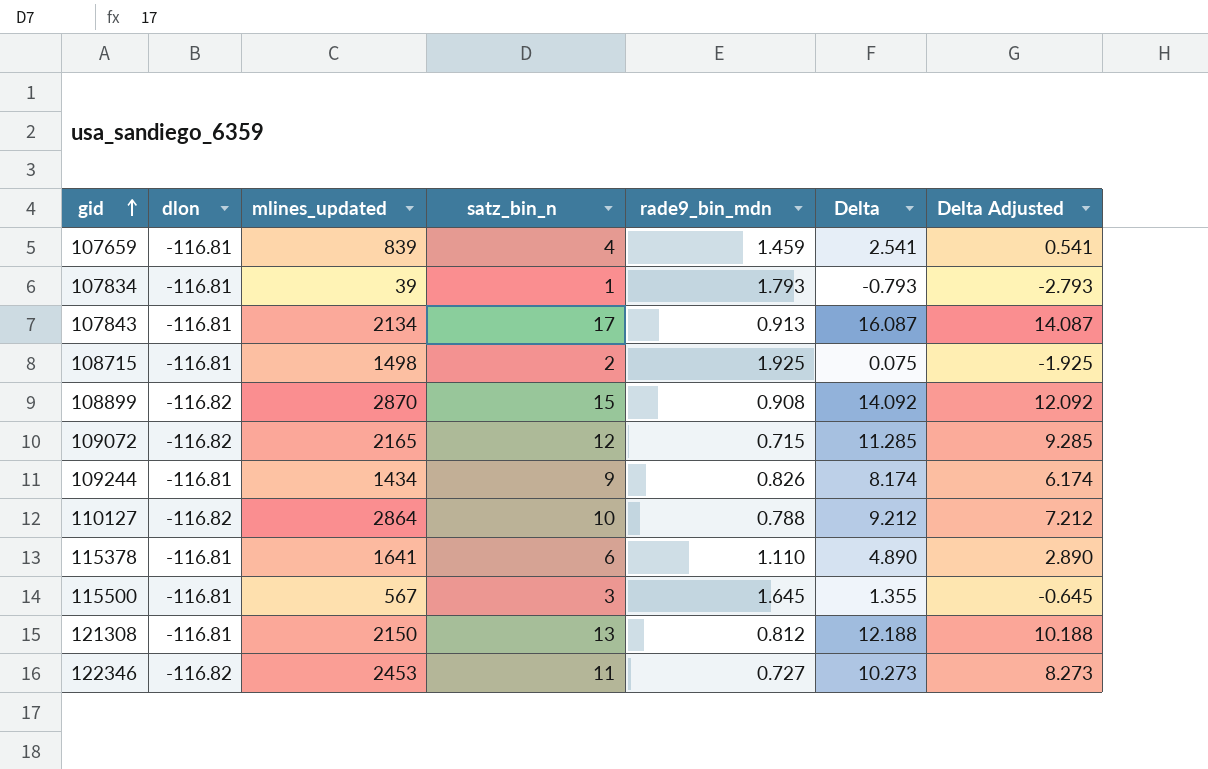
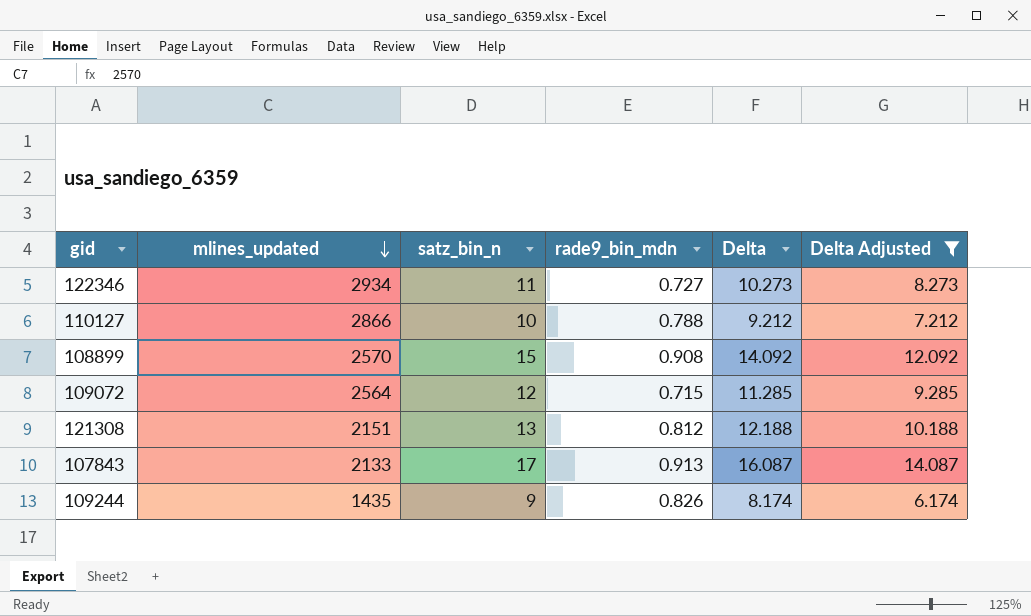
filter: none -> Delta Adjusted >= 6.174
row order: gid ascending -> mlines_updated descending
column dlon | position: 2 -> none
122346 | mlines_updated: 2453 -> 2934
110127 | mlines_updated: 2864 -> 2866
108899 | mlines_updated: 2870 -> 2570
109072 | mlines_updated: 2165 -> 2564
121308 | mlines_updated: 2150 -> 2151
107843 | mlines_updated: 2134 -> 2133
109244 | mlines_updated: 1434 -> 1435

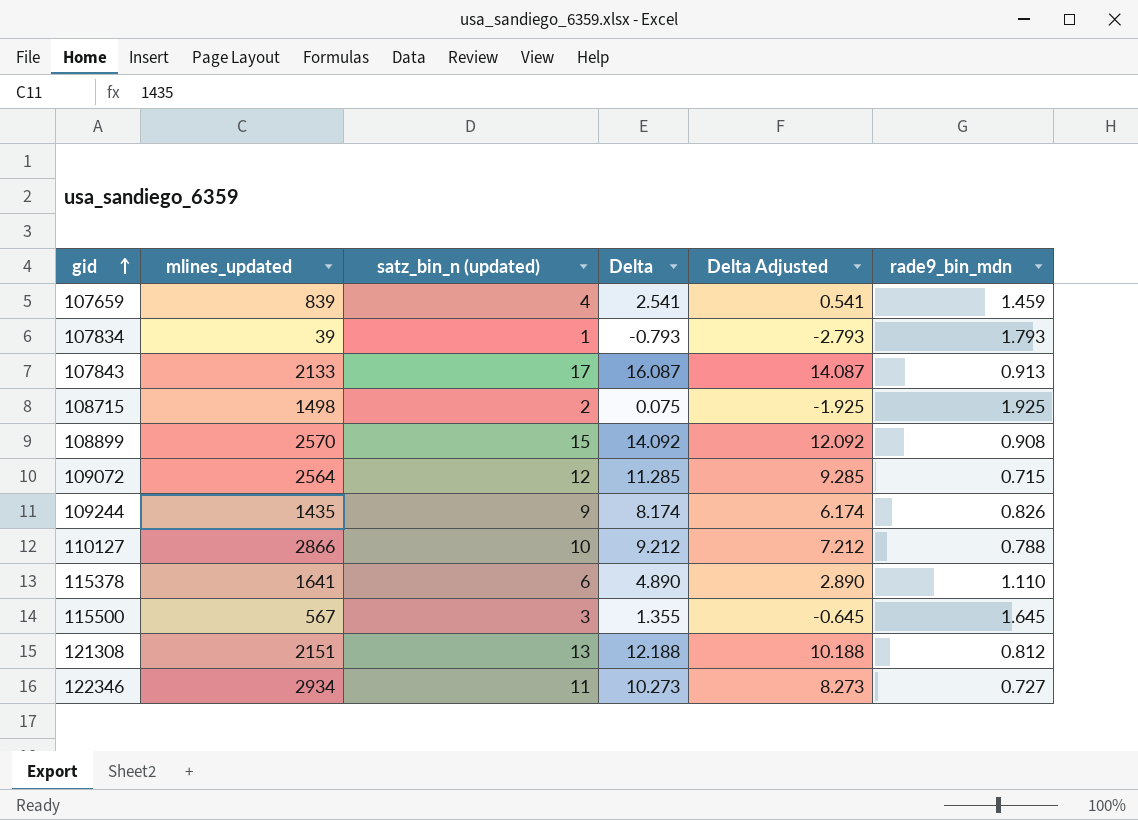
filter: Delta Adjusted >= 6.174 -> none
row order: mlines_updated descending -> gid ascending
column name: satz_bin_n -> satz_bin_n (updated)
column rade9_bin_mdn | position: 4 -> 6

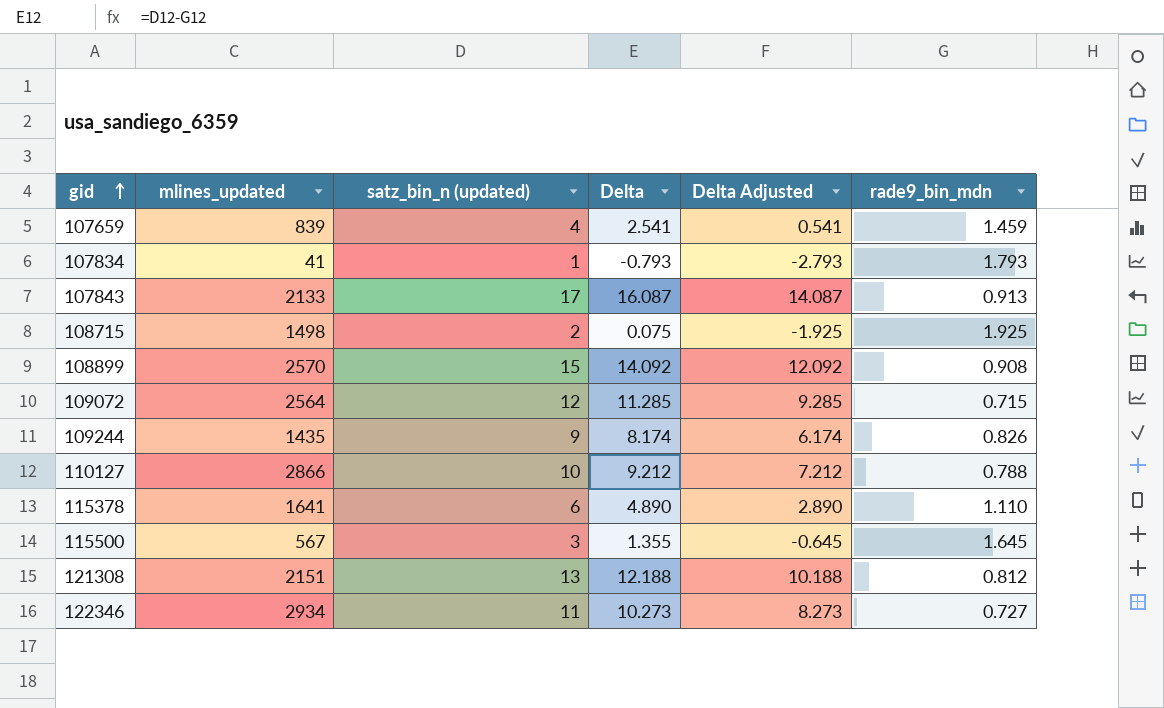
107834 | mlines_updated: 39 -> 41

